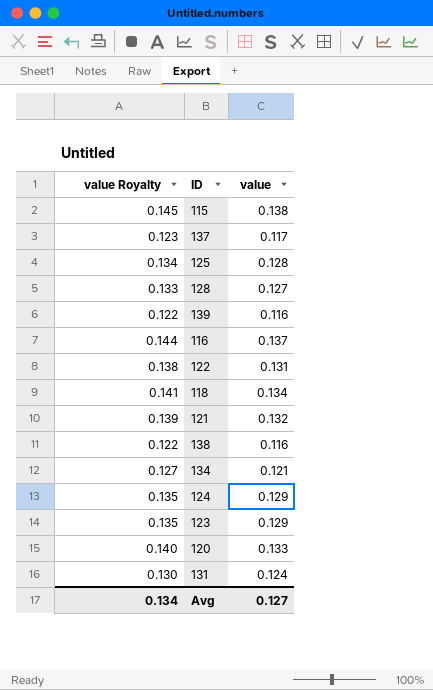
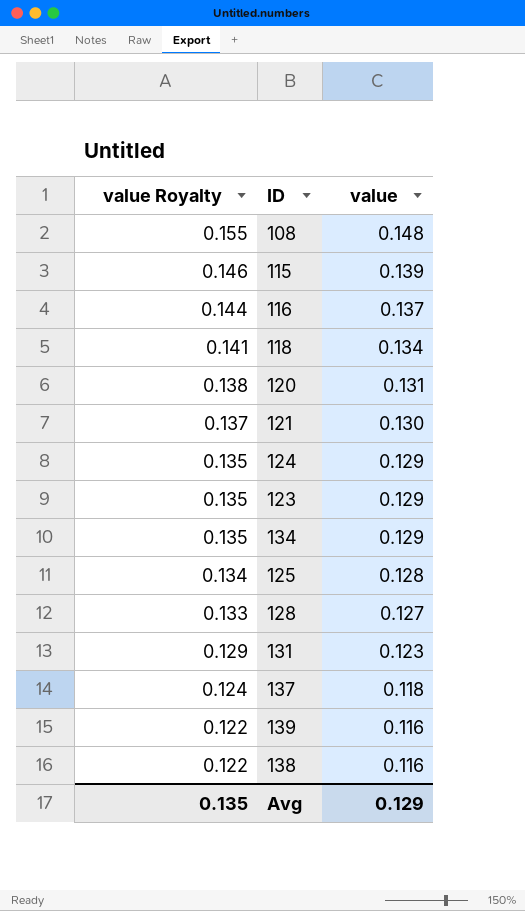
row order: none -> value Royalty descending
row 122: 0.138 | 0.131 -> none
row 108: none -> 0.155 | 0.148
115 | value Royalty: 0.145 -> 0.146
115 | value: 0.138 -> 0.139
120 | value Royalty: 0.140 -> 0.138
120 | value: 0.133 -> 0.131
121 | value Royalty: 0.139 -> 0.137
121 | value: 0.132 -> 0.130
134 | value Royalty: 0.127 -> 0.135
134 | value: 0.121 -> 0.129
131 | value Royalty: 0.130 -> 0.129
131 | value: 0.124 -> 0.123
137 | value Royalty: 0.123 -> 0.124
137 | value: 0.117 -> 0.118
Avg | value Royalty: 0.134 -> 0.135
Avg | value: 0.127 -> 0.129

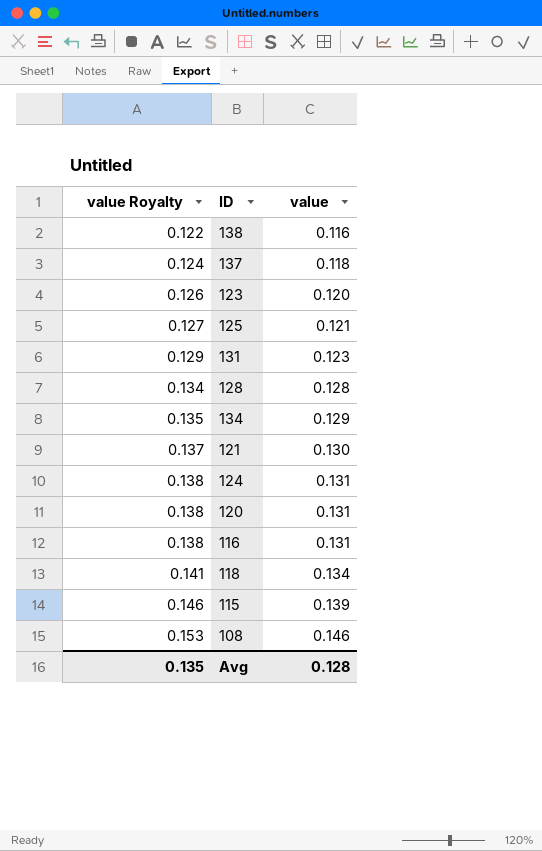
row order: value Royalty descending -> value Royalty ascending
row 139: 0.122 | 0.116 -> none
123 | value Royalty: 0.135 -> 0.126
123 | value: 0.129 -> 0.120
125 | value Royalty: 0.134 -> 0.127
125 | value: 0.128 -> 0.121
128 | value Royalty: 0.133 -> 0.134
128 | value: 0.127 -> 0.128
124 | value Royalty: 0.135 -> 0.138
124 | value: 0.129 -> 0.131
116 | value Royalty: 0.144 -> 0.138
116 | value: 0.137 -> 0.131
108 | value Royalty: 0.155 -> 0.153
108 | value: 0.148 -> 0.146
Avg | value: 0.129 -> 0.128

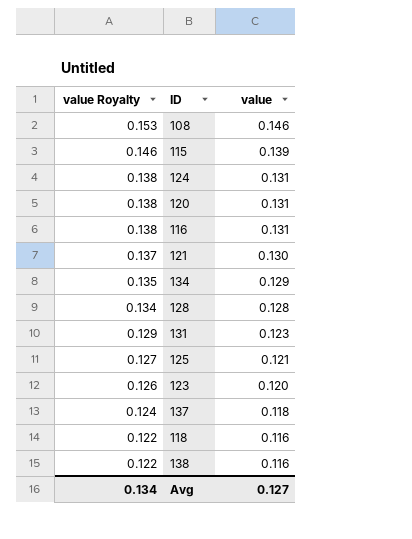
row order: value Royalty ascending -> value Royalty descending
118 | value Royalty: 0.141 -> 0.122
118 | value: 0.134 -> 0.116
Avg | value Royalty: 0.135 -> 0.134
Avg | value: 0.128 -> 0.127

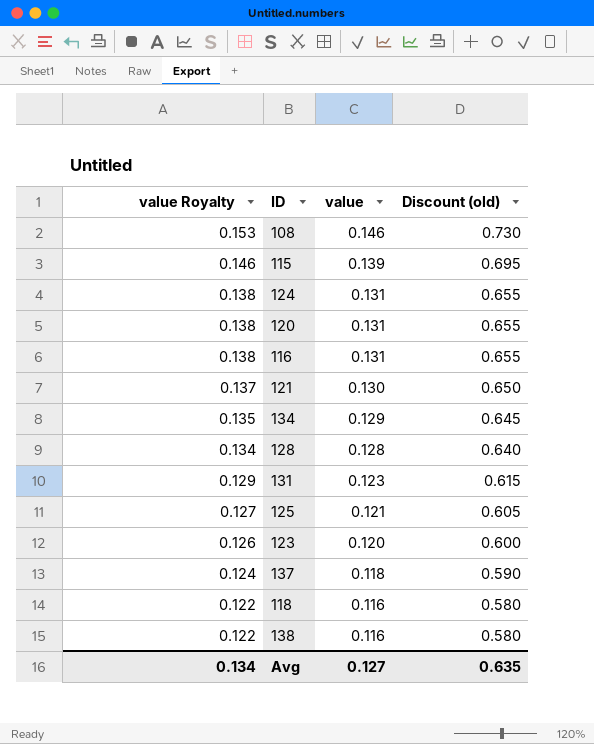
column Discount (old) | formula: none -> [value] * 5

